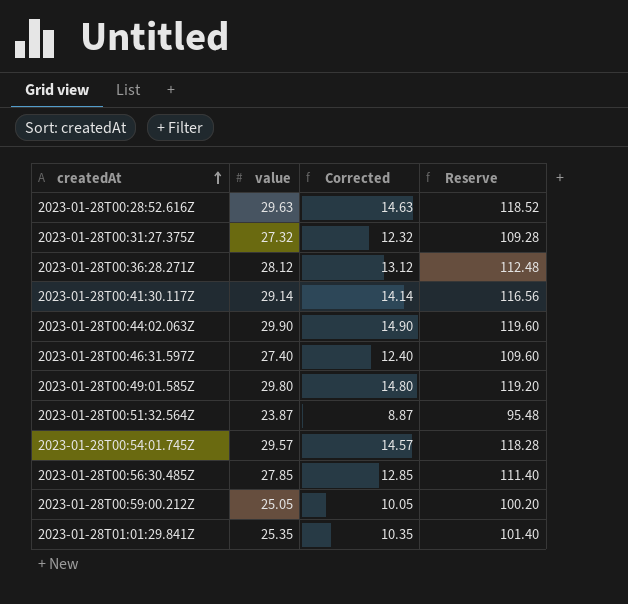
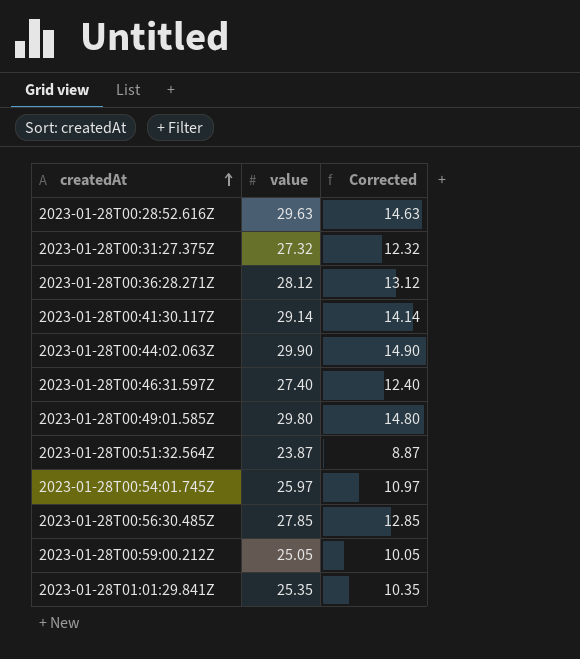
column Reserve | formula: [value] * 4 -> none
2023-01-28T00:54:01.745Z | value: 29.57 -> 25.97
2023-01-28T00:54:01.745Z | Corrected: 14.57 -> 10.97

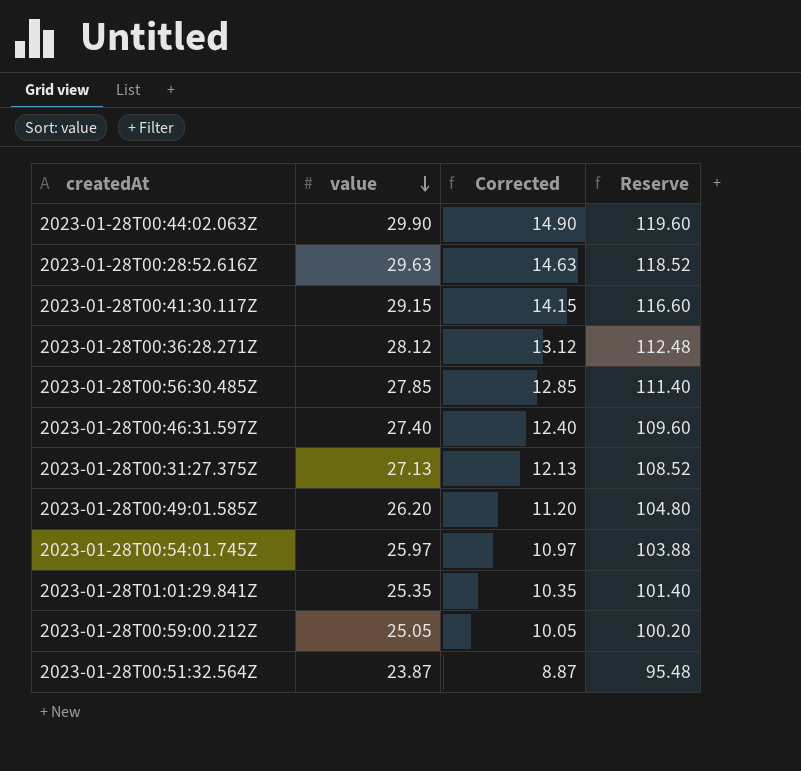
row order: createdAt ascending -> value descending
column Reserve | formula: none -> [value] * 4
2023-01-28T00:41:30.117Z | value: 29.14 -> 29.15
2023-01-28T00:41:30.117Z | Corrected: 14.14 -> 14.15
2023-01-28T00:31:27.375Z | value: 27.32 -> 27.13
2023-01-28T00:31:27.375Z | Corrected: 12.32 -> 12.13
2023-01-28T00:49:01.585Z | value: 29.80 -> 26.20
2023-01-28T00:49:01.585Z | Corrected: 14.80 -> 11.20

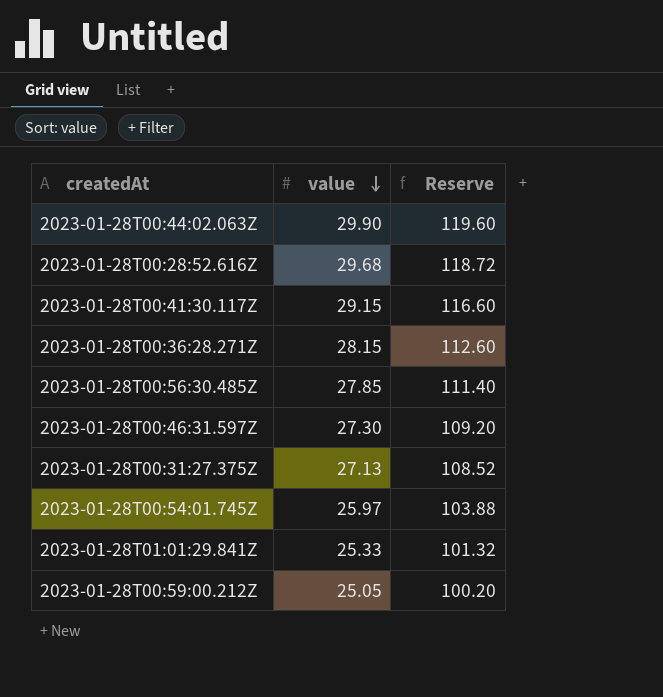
column Corrected | formula: [value] - 15 -> none
row 2023-01-28T00:49:01.585Z: 26.20 | 11.20 | 104.80 -> none
row 2023-01-28T00:51:32.564Z: 23.87 | 8.87 | 95.48 -> none
2023-01-28T00:28:52.616Z | value: 29.63 -> 29.68
2023-01-28T00:28:52.616Z | Reserve: 118.52 -> 118.72
2023-01-28T00:36:28.271Z | value: 28.12 -> 28.15
2023-01-28T00:36:28.271Z | Reserve: 112.48 -> 112.60
2023-01-28T00:46:31.597Z | value: 27.40 -> 27.30
2023-01-28T00:46:31.597Z | Reserve: 109.60 -> 109.20
2023-01-28T01:01:29.841Z | value: 25.35 -> 25.33
2023-01-28T01:01:29.841Z | Reserve: 101.40 -> 101.32

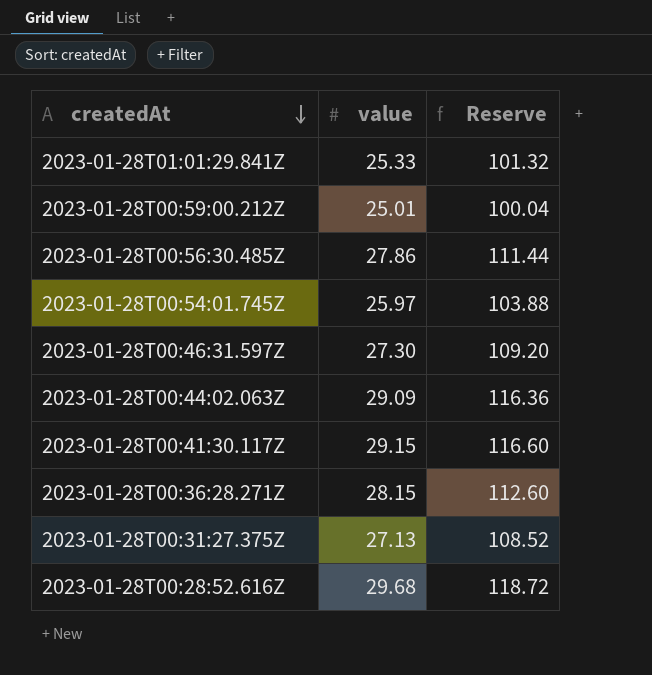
row order: value descending -> createdAt descending
2023-01-28T00:59:00.212Z | value: 25.05 -> 25.01
2023-01-28T00:59:00.212Z | Reserve: 100.20 -> 100.04
2023-01-28T00:56:30.485Z | value: 27.85 -> 27.86
2023-01-28T00:56:30.485Z | Reserve: 111.40 -> 111.44
2023-01-28T00:44:02.063Z | value: 29.90 -> 29.09
2023-01-28T00:44:02.063Z | Reserve: 119.60 -> 116.36

